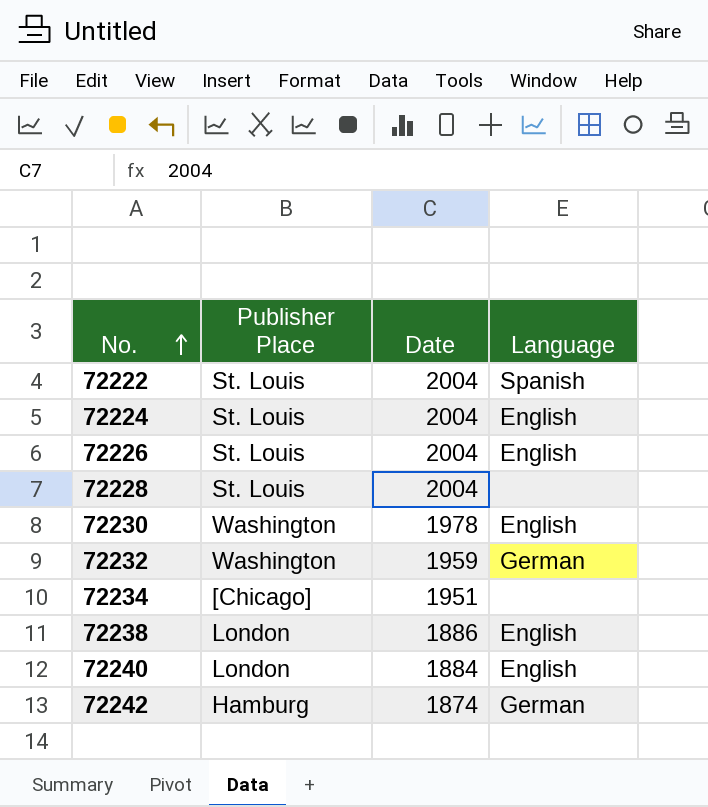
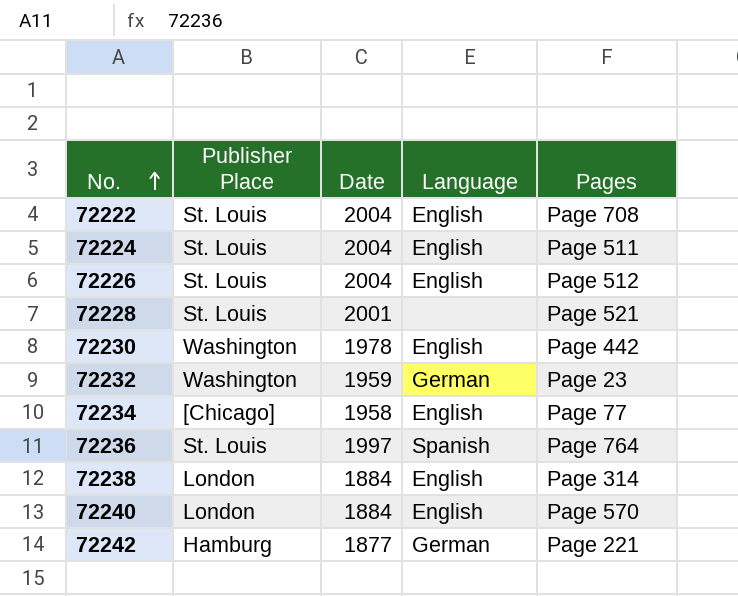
column Pages | position: none -> 5
72222 | Language: Spanish -> English
72228 | Date: 2004 -> 2001
72234 | Date: 1951 -> 1958
72234 | Language: none -> English
row 72236: none -> St. Louis | 1997 | Spanish | Page 764
72238 | Date: 1886 -> 1884
72242 | Date: 1874 -> 1877

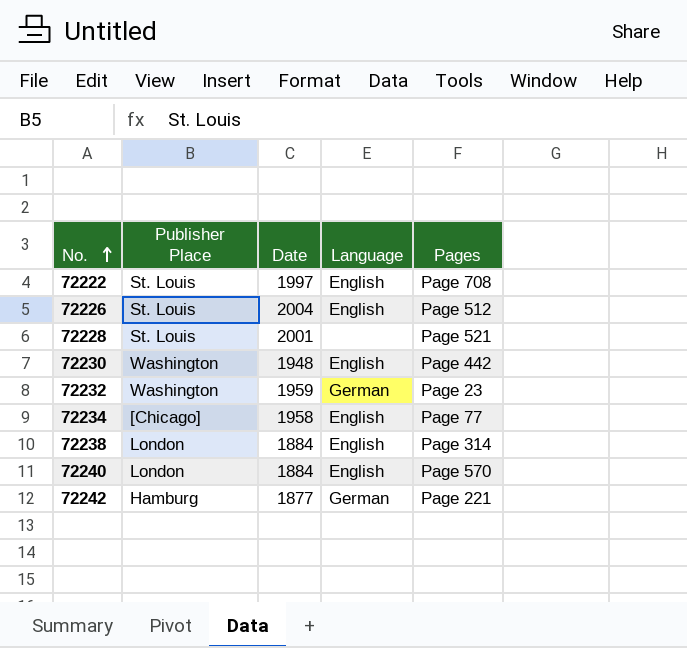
row 72224: St. Louis | 2004 | English | Page 511 -> none
row 72236: St. Louis | 1997 | Spanish | Page 764 -> none
72222 | Date: 2004 -> 1997
72230 | Date: 1978 -> 1948

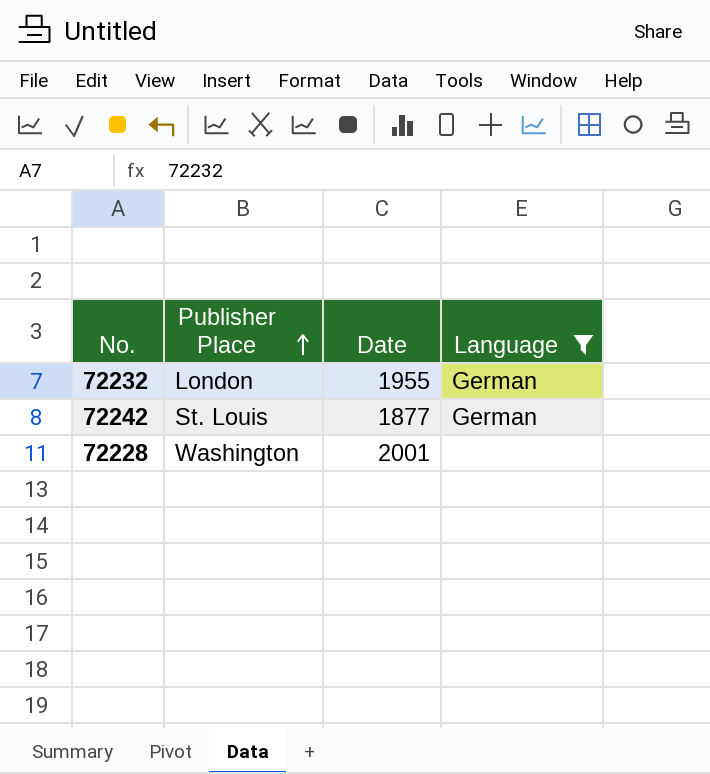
filter: none -> Language != English
row order: No. ascending -> Publisher Place ascending
column Pages | position: 5 -> none
72232 | Publisher Place: Washington -> London
72232 | Date: 1959 -> 1955
72242 | Publisher Place: Hamburg -> St. Louis
72228 | Publisher Place: St. Louis -> Washington

